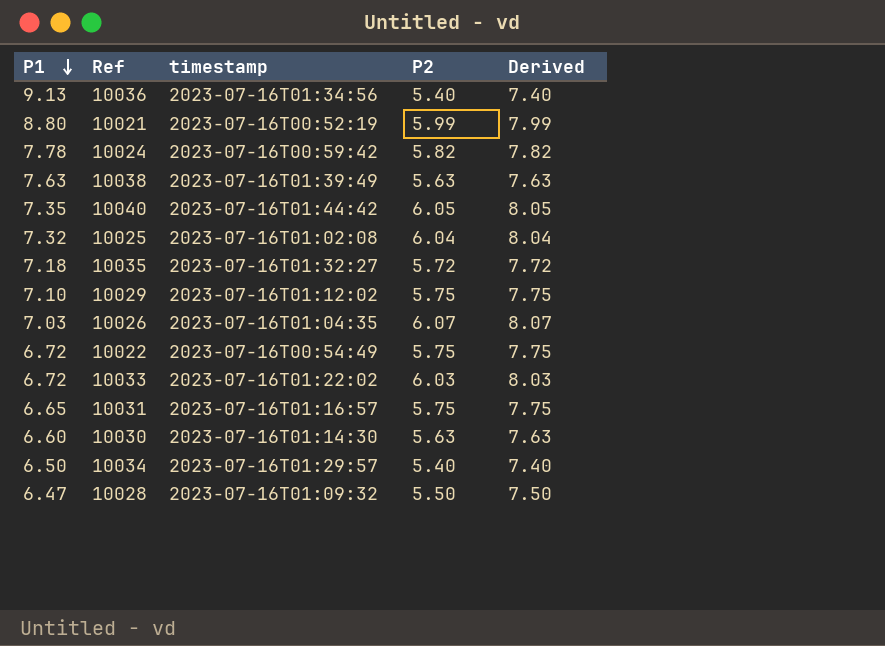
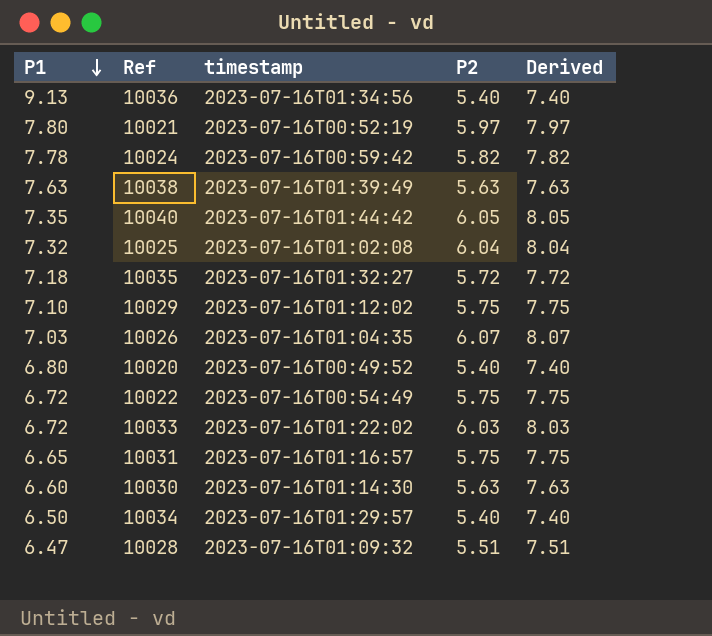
10021 | P1: 8.80 -> 7.80
10021 | P2: 5.99 -> 5.97
10021 | Derived: 7.99 -> 7.97
row 10020: none -> 6.80 | 2023-07-16T00:49:52 | 5.40 | 7.40
10028 | P2: 5.50 -> 5.51
10028 | Derived: 7.50 -> 7.51

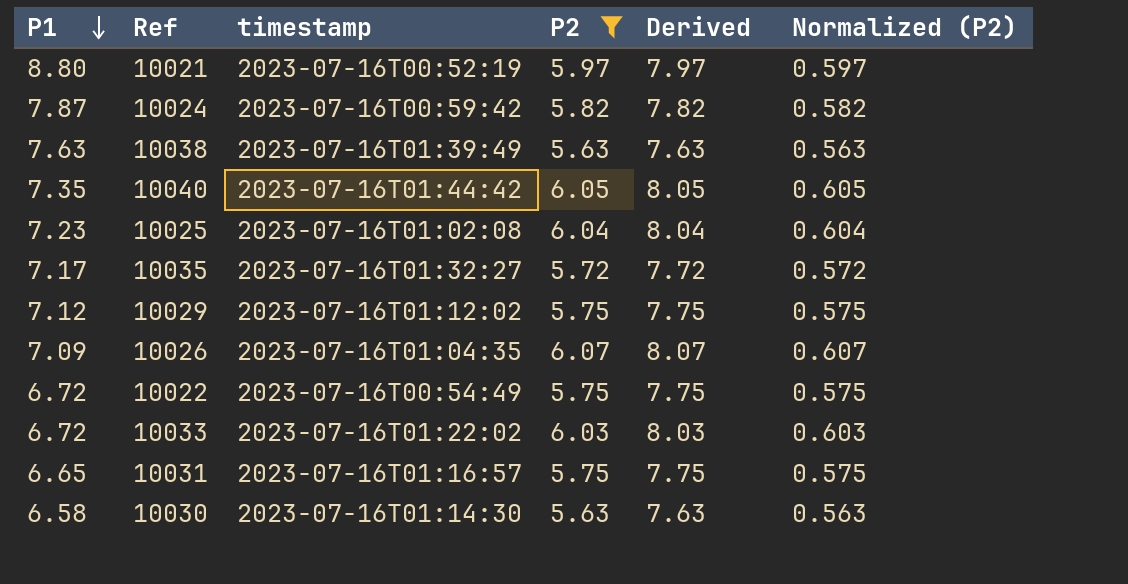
filter: none -> P2 >= 5.63
column Normalized (P2) | formula: none -> [P2] * 0.1
10021 | P1: 7.80 -> 8.80
10024 | P1: 7.78 -> 7.87
10025 | P1: 7.32 -> 7.23
10035 | P1: 7.18 -> 7.17
10029 | P1: 7.10 -> 7.12
10026 | P1: 7.03 -> 7.09
10030 | P1: 6.60 -> 6.58

